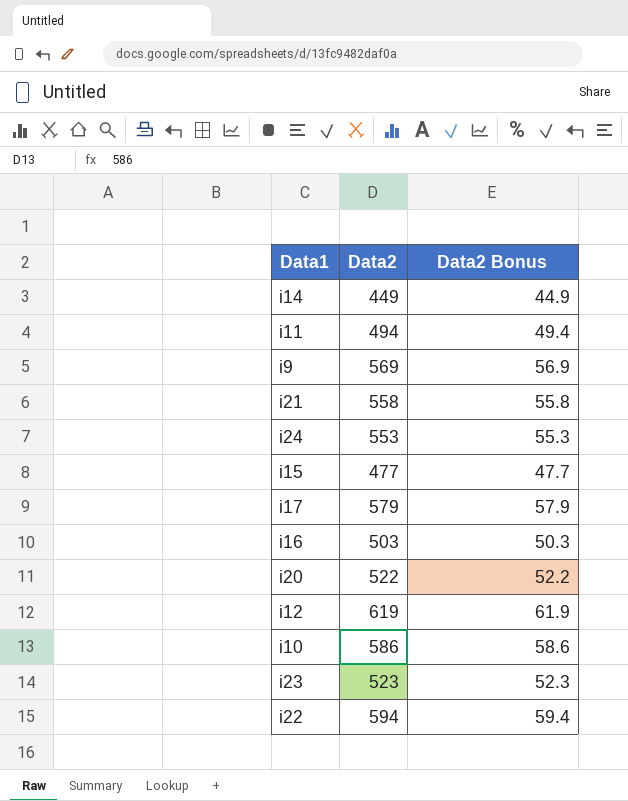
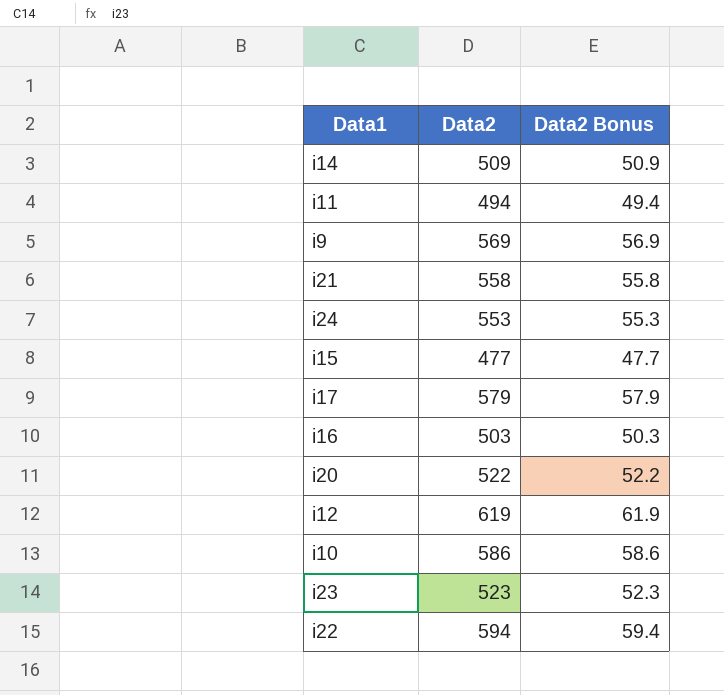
i14 | Data2: 449 -> 509
i14 | Data2 Bonus: 44.9 -> 50.9

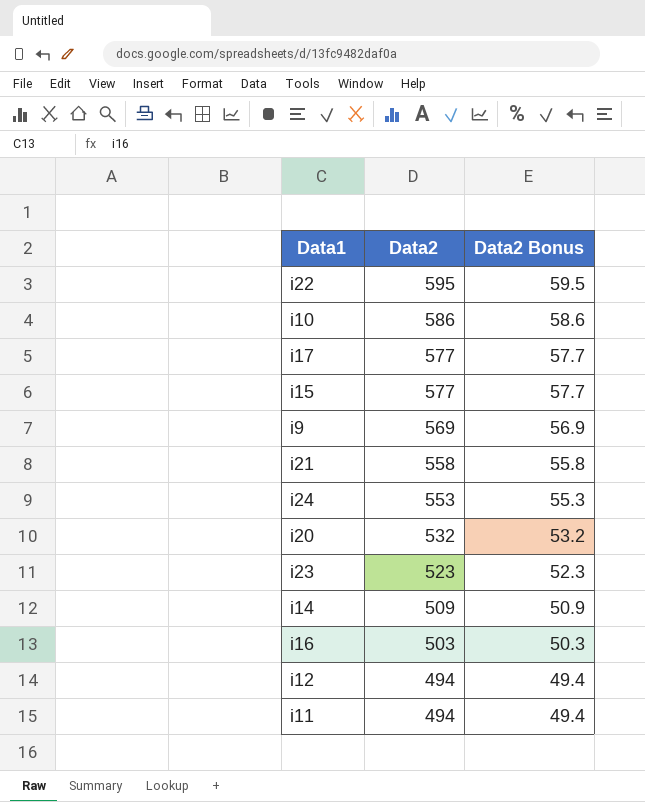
row order: none -> Data2 descending
i22 | Data2: 594 -> 595
i22 | Data2 Bonus: 59.4 -> 59.5
i17 | Data2: 579 -> 577
i17 | Data2 Bonus: 57.9 -> 57.7
i15 | Data2: 477 -> 577
i15 | Data2 Bonus: 47.7 -> 57.7
i20 | Data2: 522 -> 532
i20 | Data2 Bonus: 52.2 -> 53.2
i12 | Data2: 619 -> 494
i12 | Data2 Bonus: 61.9 -> 49.4

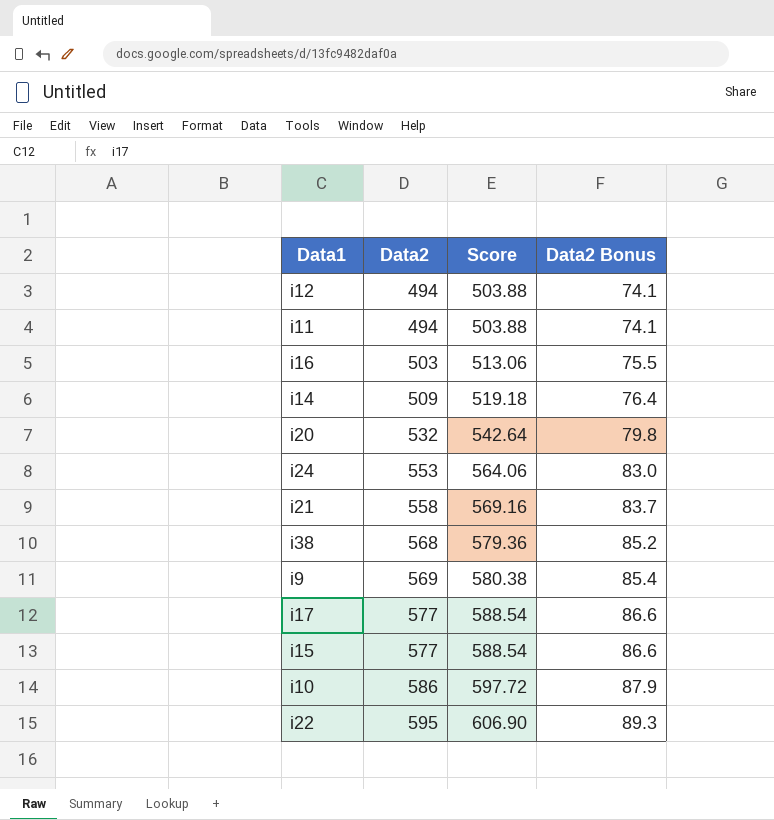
row order: Data2 descending -> Data2 ascending
column Score | formula: none -> [Data2] * 1.02
column Data2 Bonus | formula: [Data2] * 0.1 -> [Data2] * 0.15
row i23: 523 | 52.3 -> none
row i38: none -> 568 | 579.36 | 85.2

